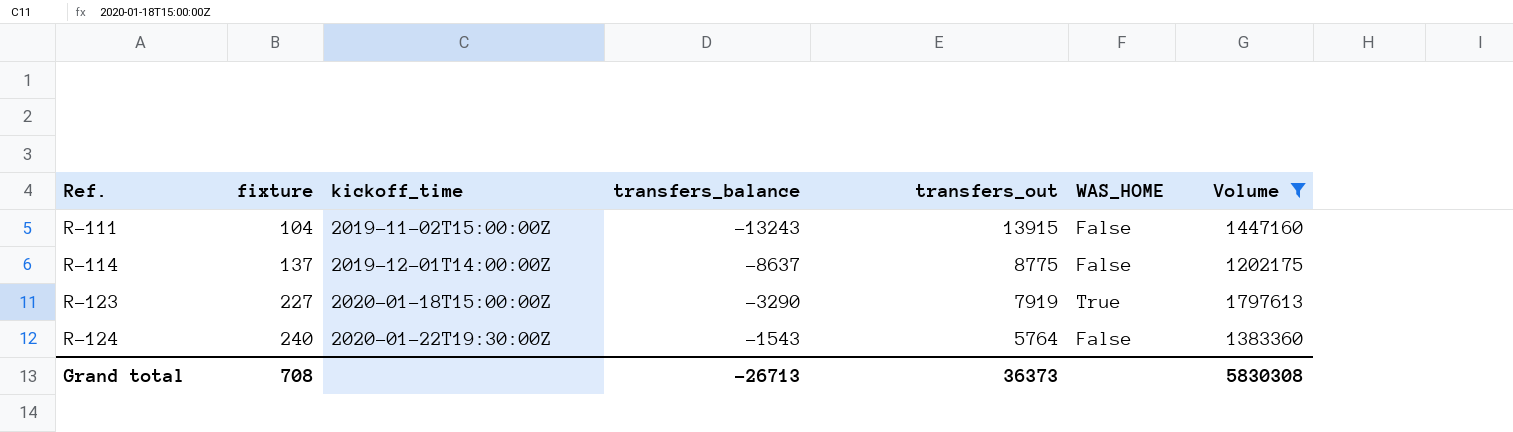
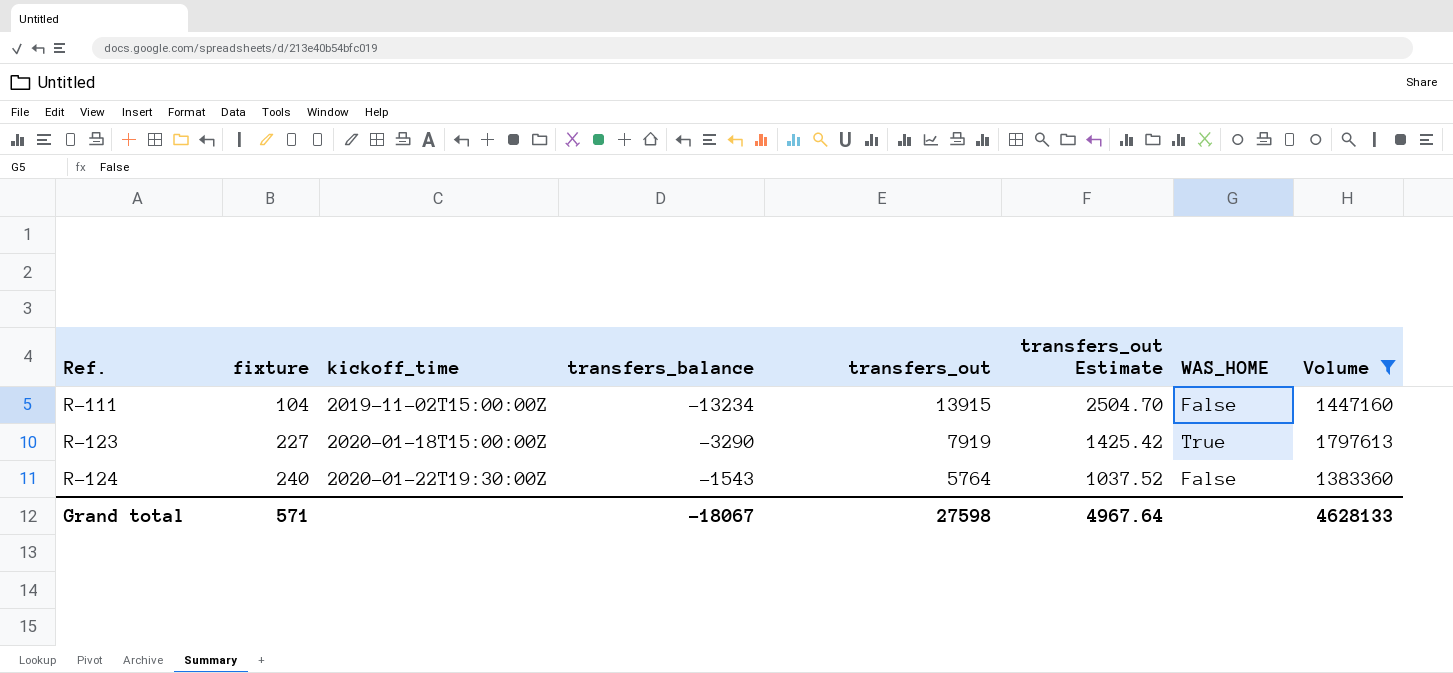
column transfers_out Estimate | formula: none -> [transfers_out] * 0.18
row R-114: 137 | 2019-12-01T14:00:00Z | -8637 | 8775 | False | 1202175 -> none
R-111 | transfers_balance: -13243 -> -13234
Grand total | fixture: 708 -> 571
Grand total | transfers_balance: -26713 -> -18067
Grand total | transfers_out: 36373 -> 27598
Grand total | Volume: 5830308 -> 4628133

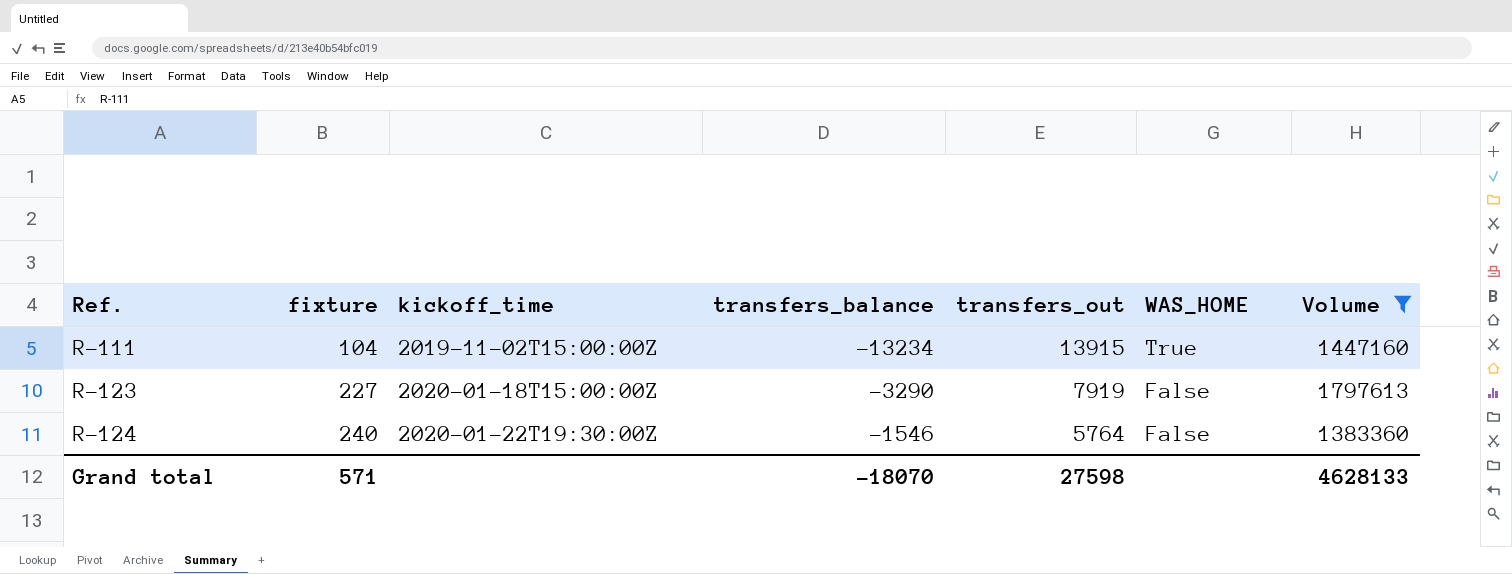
column transfers_out Estimate | formula: [transfers_out] * 0.18 -> none
R-111 | WAS_HOME: False -> True
R-123 | WAS_HOME: True -> False
R-124 | transfers_balance: -1543 -> -1546
Grand total | transfers_balance: -18067 -> -18070

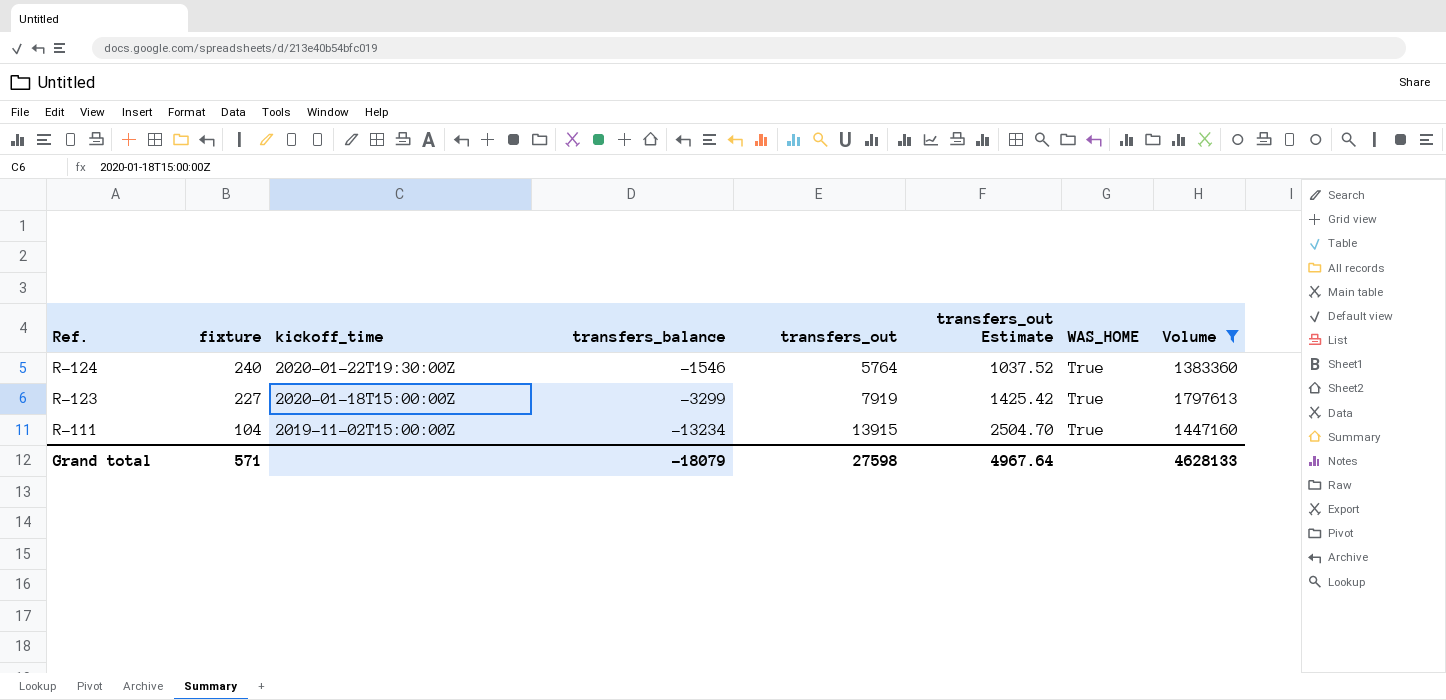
row order: Ref. ascending -> Ref. descending
column transfers_out Estimate | formula: none -> [transfers_out] * 0.18
R-124 | WAS_HOME: False -> True
R-123 | transfers_balance: -3290 -> -3299
R-123 | WAS_HOME: False -> True
Grand total | transfers_balance: -18070 -> -18079

